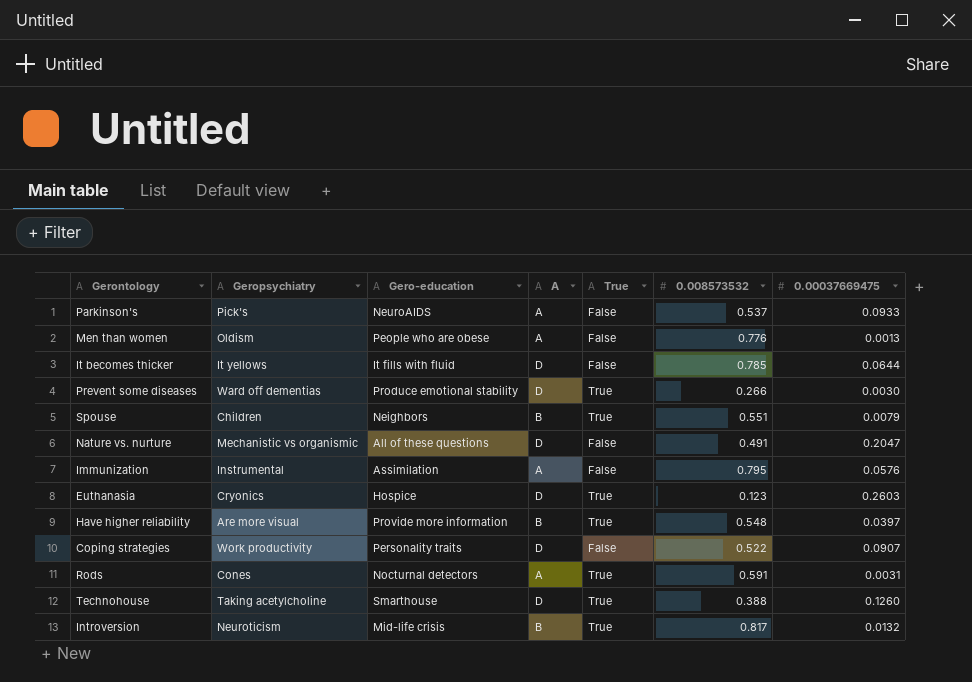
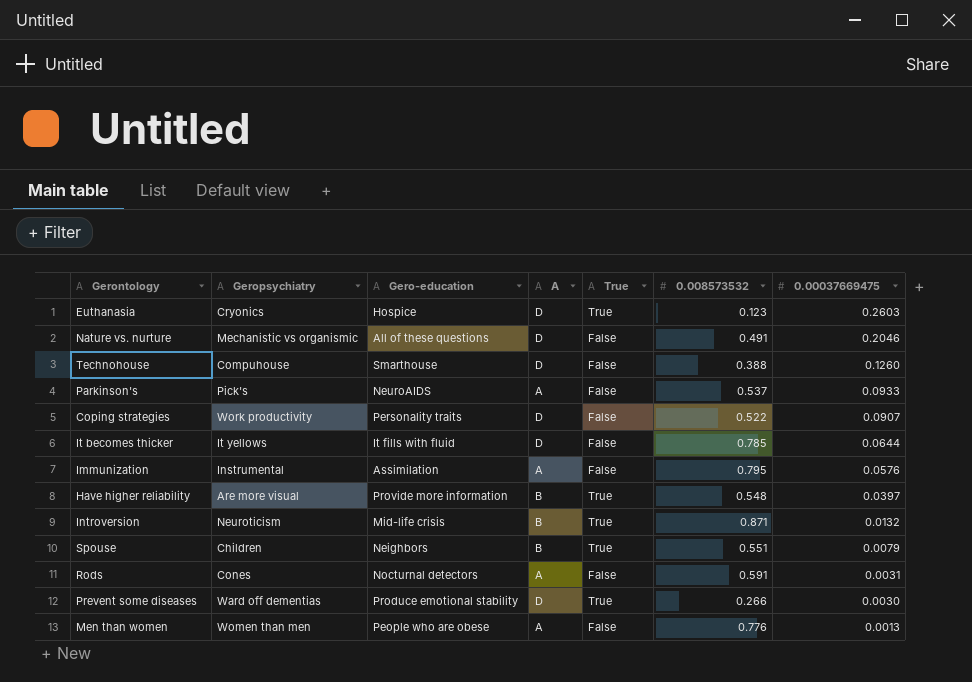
row order: none -> 0.00037669475 descending
Nature vs. nurture | 0.00037669475: 0.2047 -> 0.2046
Technohouse | Geropsychiatry: Taking acetylcholine -> Compuhouse
Technohouse | True: True -> False
Introversion | 0.008573532: 0.817 -> 0.871
Rods | True: True -> False
Men than women | Geropsychiatry: Oldism -> Women than men

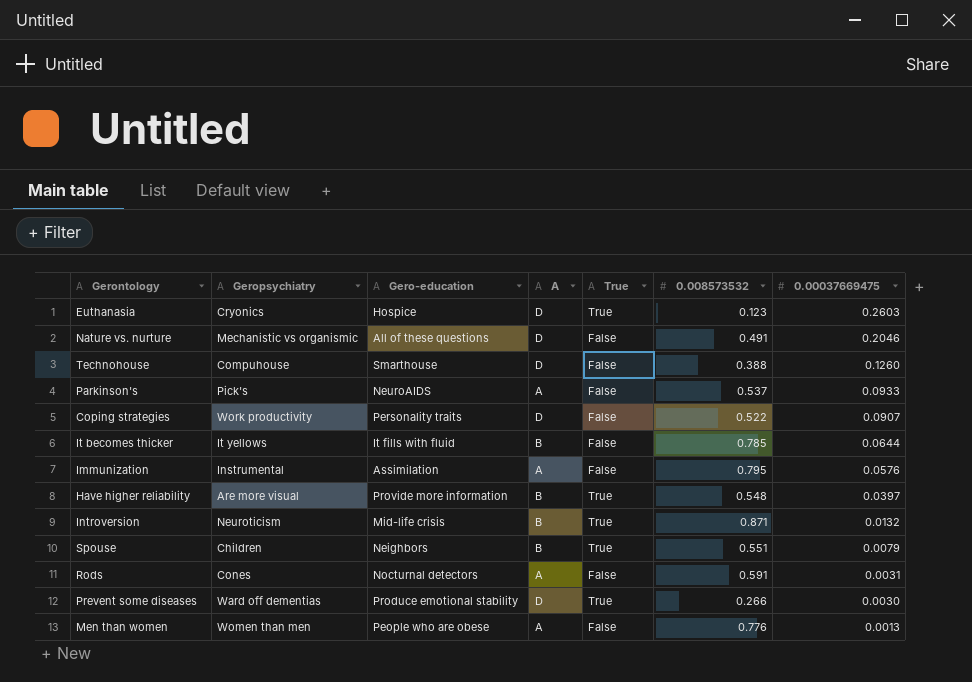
It becomes thicker | A: D -> B

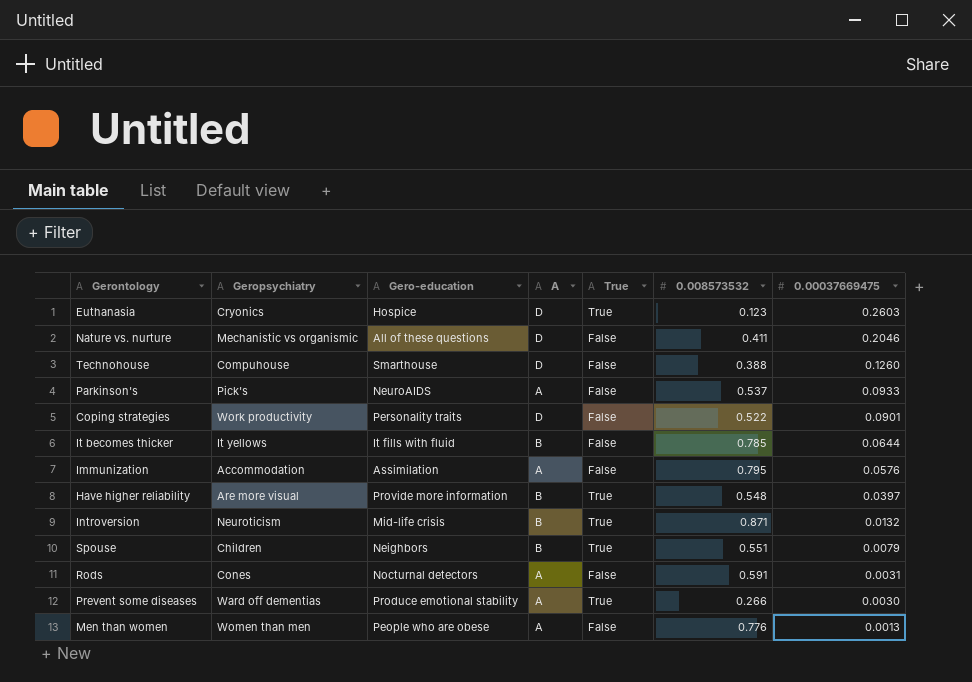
Nature vs. nurture | 0.008573532: 0.491 -> 0.411
Coping strategies | 0.00037669475: 0.0907 -> 0.0901
Immunization | Geropsychiatry: Instrumental -> Accommodation
Prevent some diseases | A: D -> A

